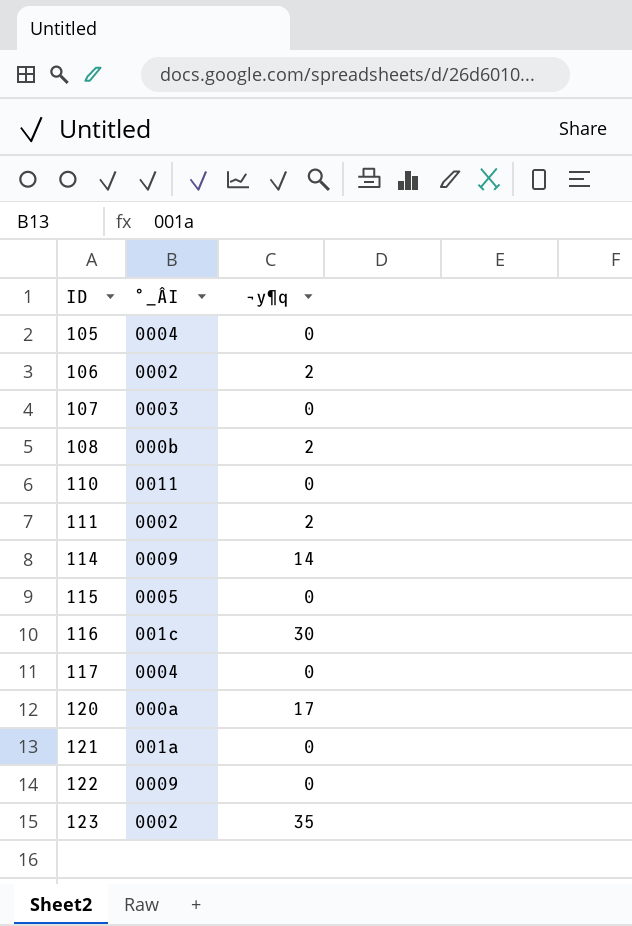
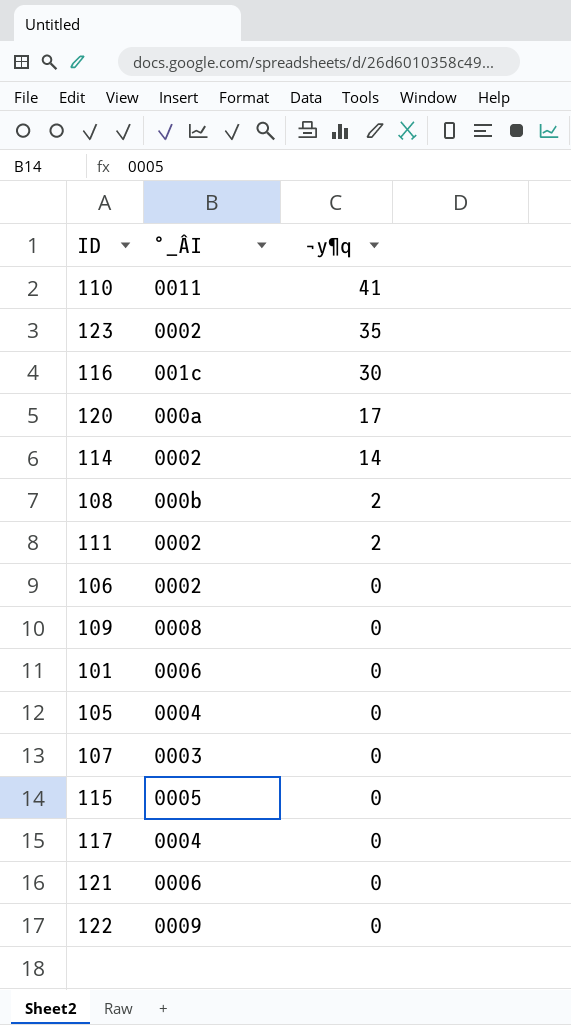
row order: ID ascending -> ¬y¶q descending
110 | ¬y¶q: 0 -> 41
114 | °_ÂI: 0009 -> 0002
106 | ¬y¶q: 2 -> 0
row 109: none -> 0008 | 0
row 101: none -> 0006 | 0
121 | °_ÂI: 001a -> 0006

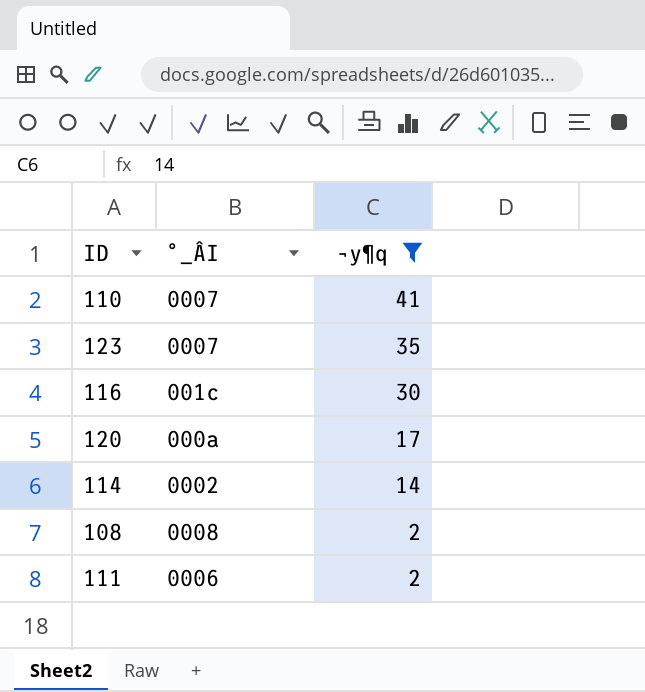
filter: none -> ¬y¶q != 0
110 | °_ÂI: 0011 -> 0007
123 | °_ÂI: 0002 -> 0007
108 | °_ÂI: 000b -> 0008
111 | °_ÂI: 0002 -> 0006

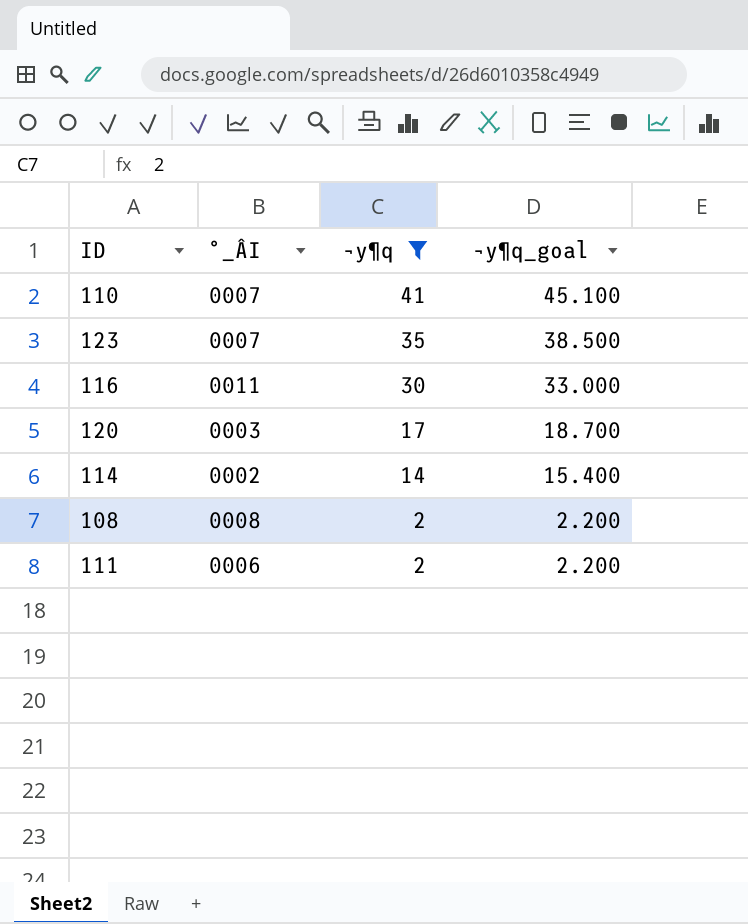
column ¬y¶q_goal | formula: none -> [¬y¶q] * 1.1
116 | °_ÂI: 001c -> 0011
120 | °_ÂI: 000a -> 0003

